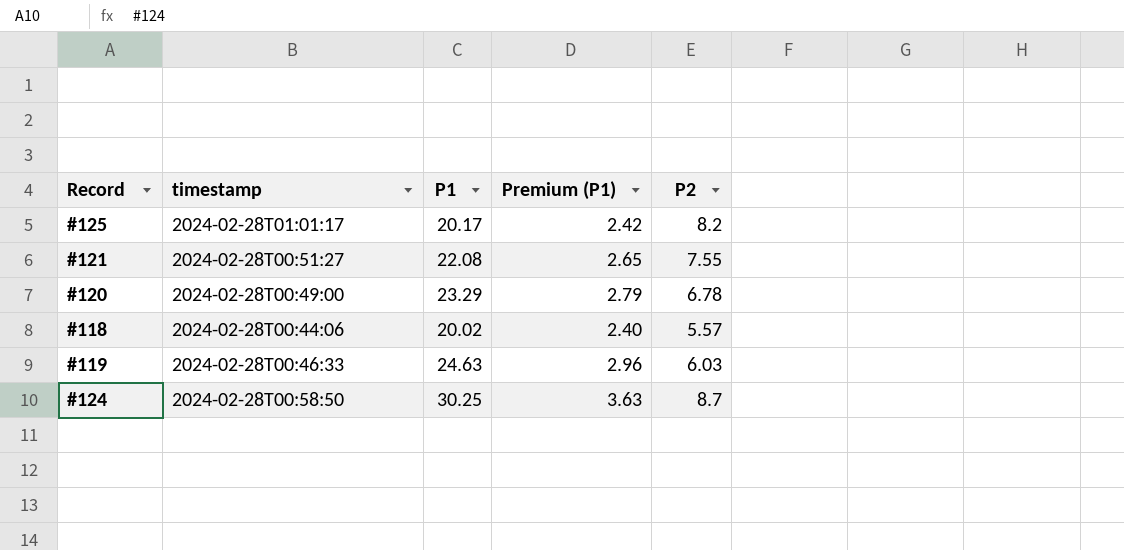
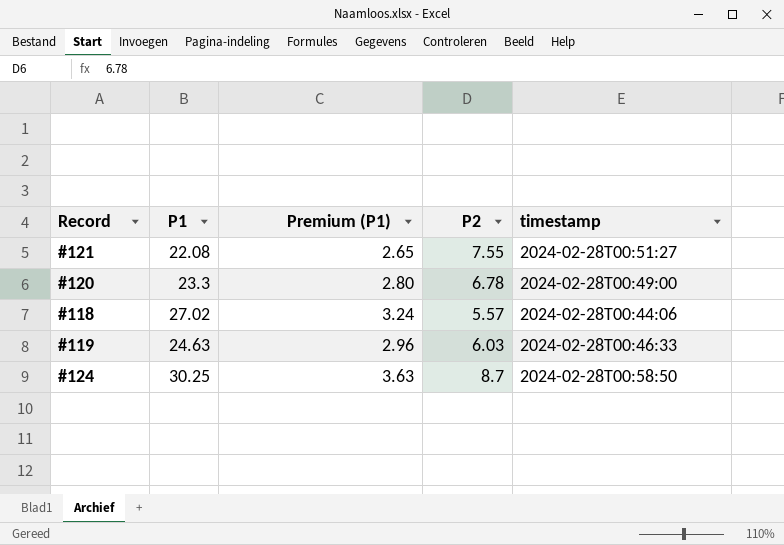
column timestamp | position: 2 -> 5
row #125: 2024-02-28T01:01:17 | 20.17 | 2.42 | 8.2 -> none
#120 | P1: 23.29 -> 23.3
#120 | Premium (P1): 2.79 -> 2.80
#118 | P1: 20.02 -> 27.02
#118 | Premium (P1): 2.40 -> 3.24

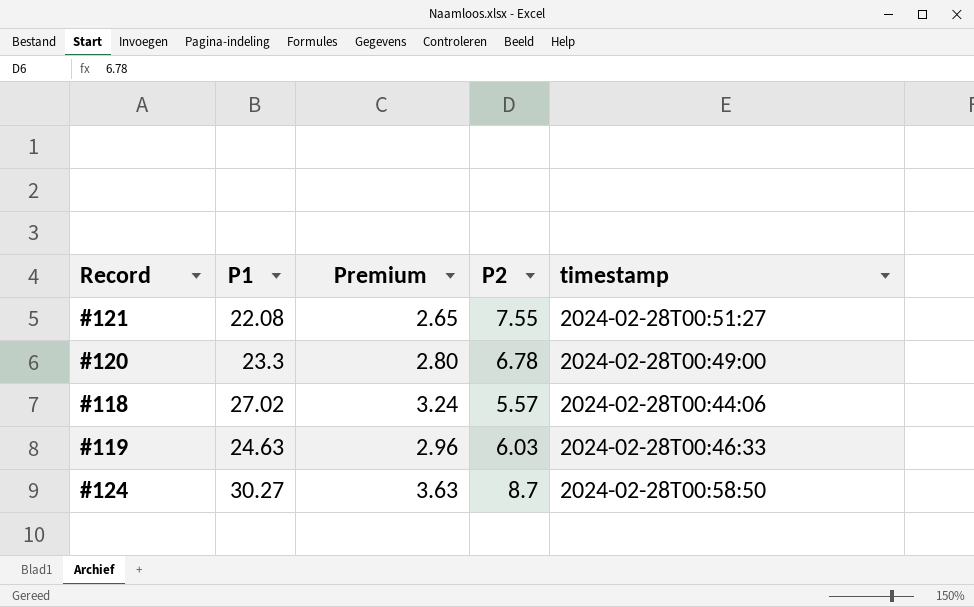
column name: Premium (P1) -> Premium
#124 | P1: 30.25 -> 30.27

